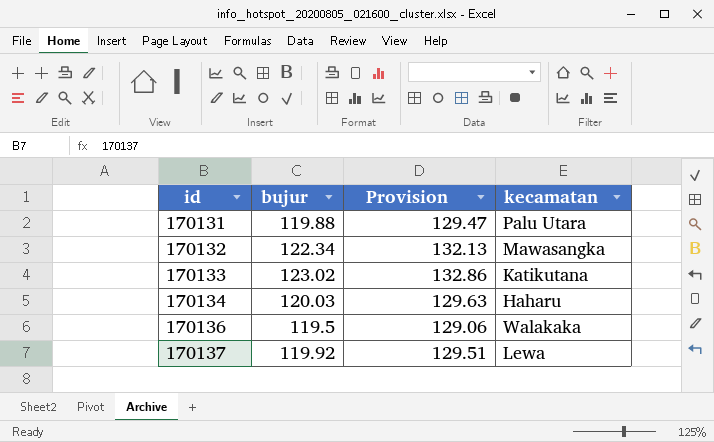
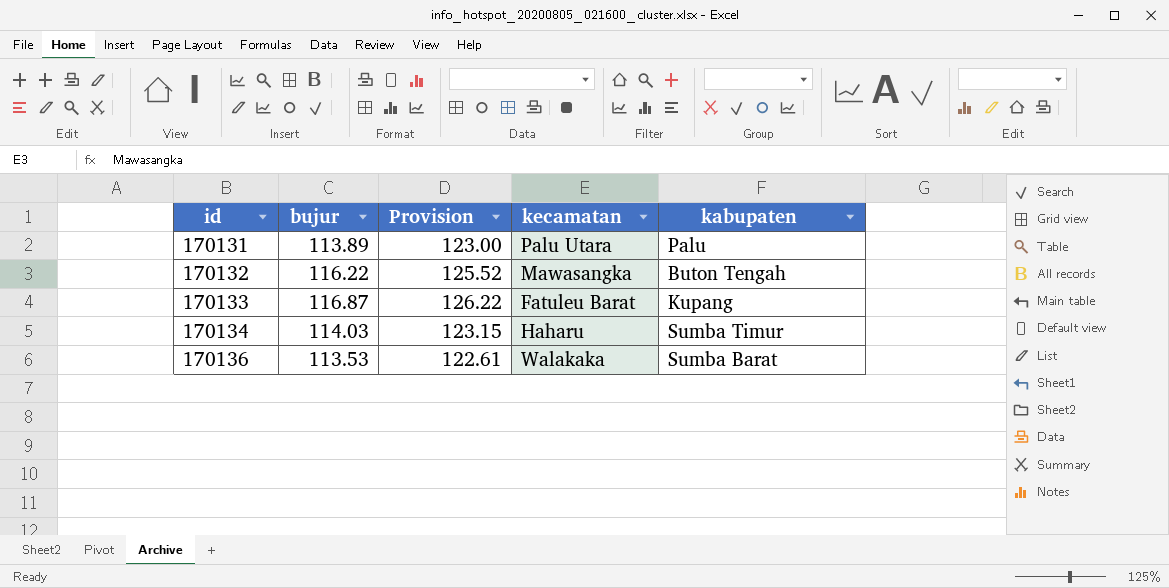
column kabupaten | position: none -> 5
row 170137: 119.92 | 129.51 | Lewa -> none
170131 | bujur: 119.88 -> 113.89
170131 | Provision: 129.47 -> 123.00
170132 | bujur: 122.34 -> 116.22
170132 | Provision: 132.13 -> 125.52
170133 | bujur: 123.02 -> 116.87
170133 | Provision: 132.86 -> 126.22
170133 | kecamatan: Katikutana -> Fatuleu Barat
170134 | bujur: 120.03 -> 114.03
170134 | Provision: 129.63 -> 123.15
170136 | bujur: 119.5 -> 113.53
170136 | Provision: 129.06 -> 122.61

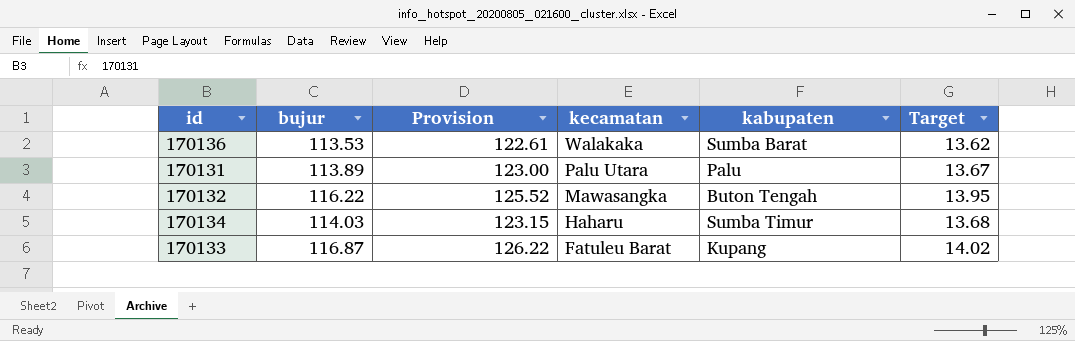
row order: id ascending -> kecamatan descending
column Target | formula: none -> [bujur] * 0.12

